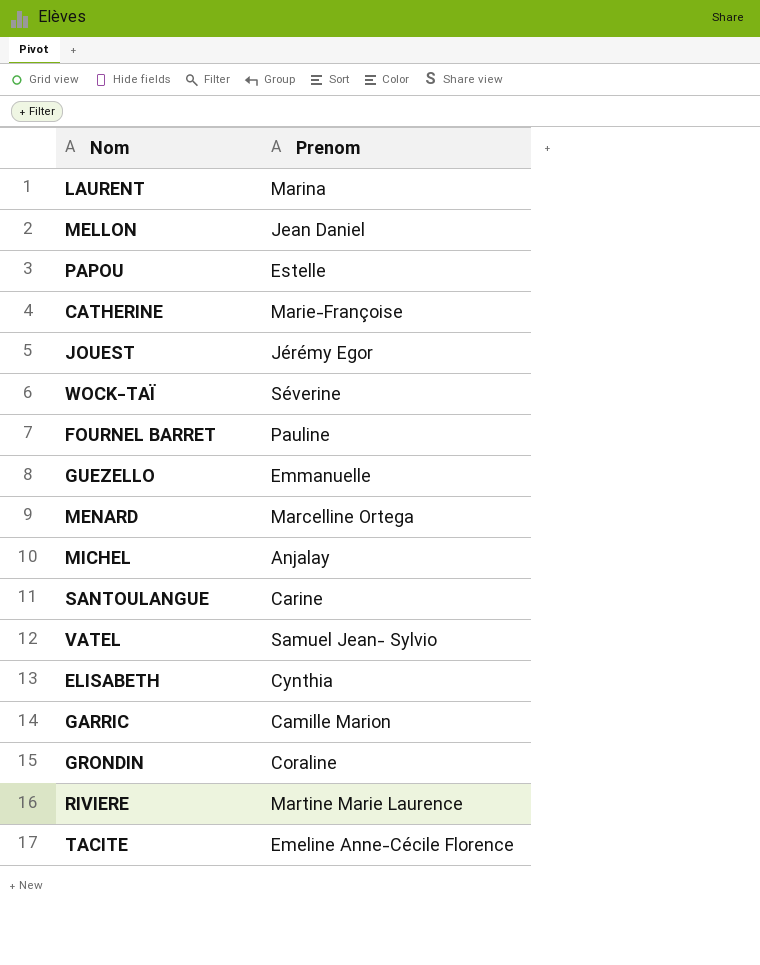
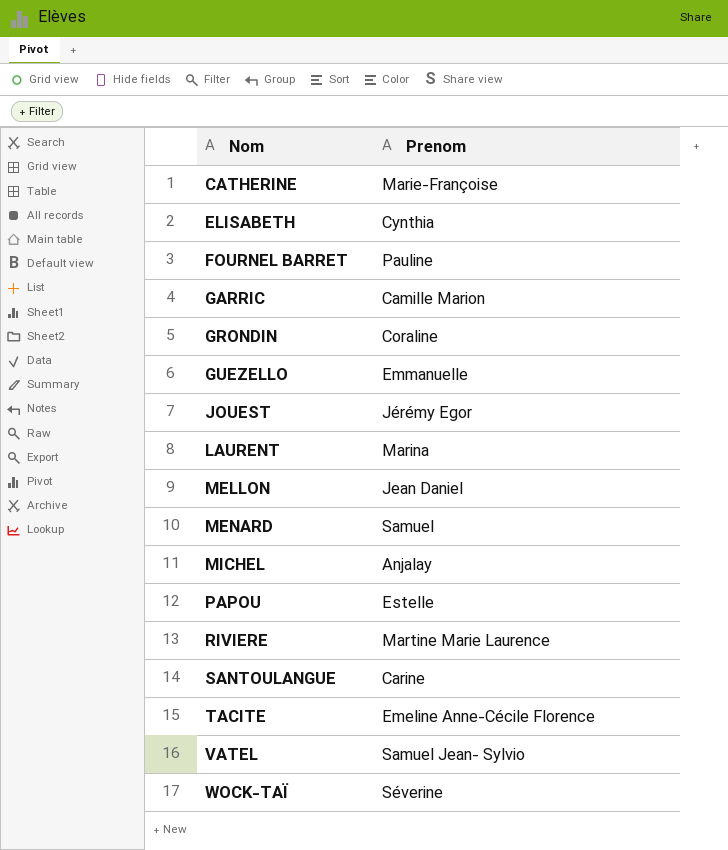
row order: none -> Nom ascending
MENARD | Prenom: Marcelline Ortega -> Samuel

